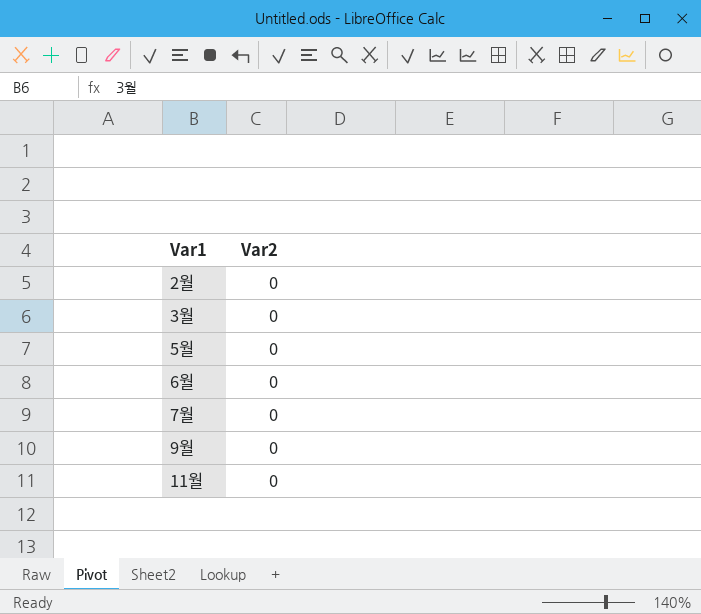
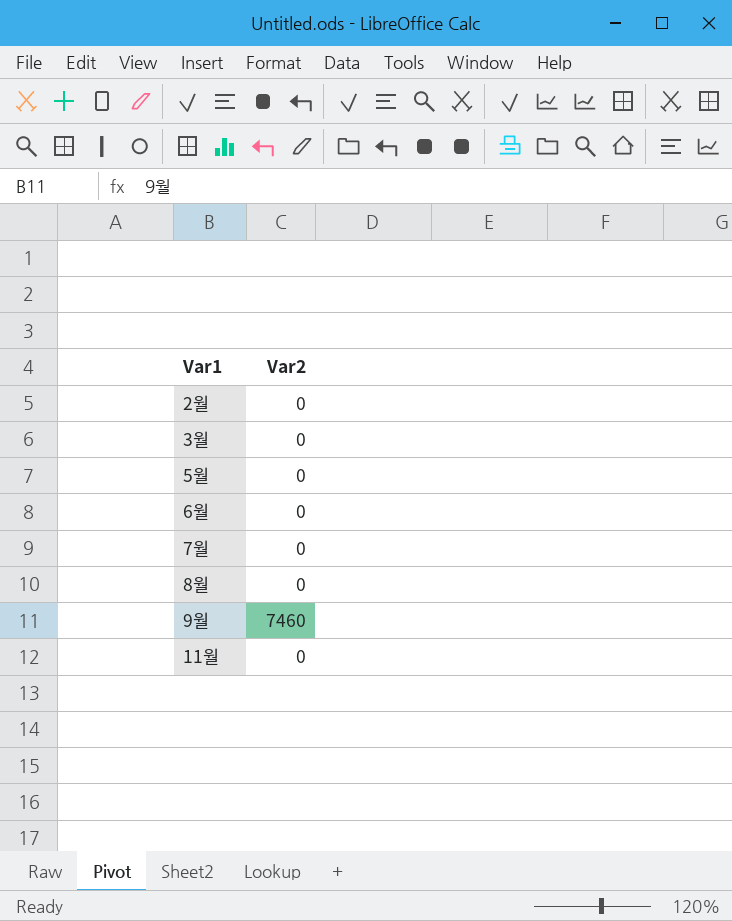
row 8월: none -> 0
9월 | Var2: 0 -> 7460

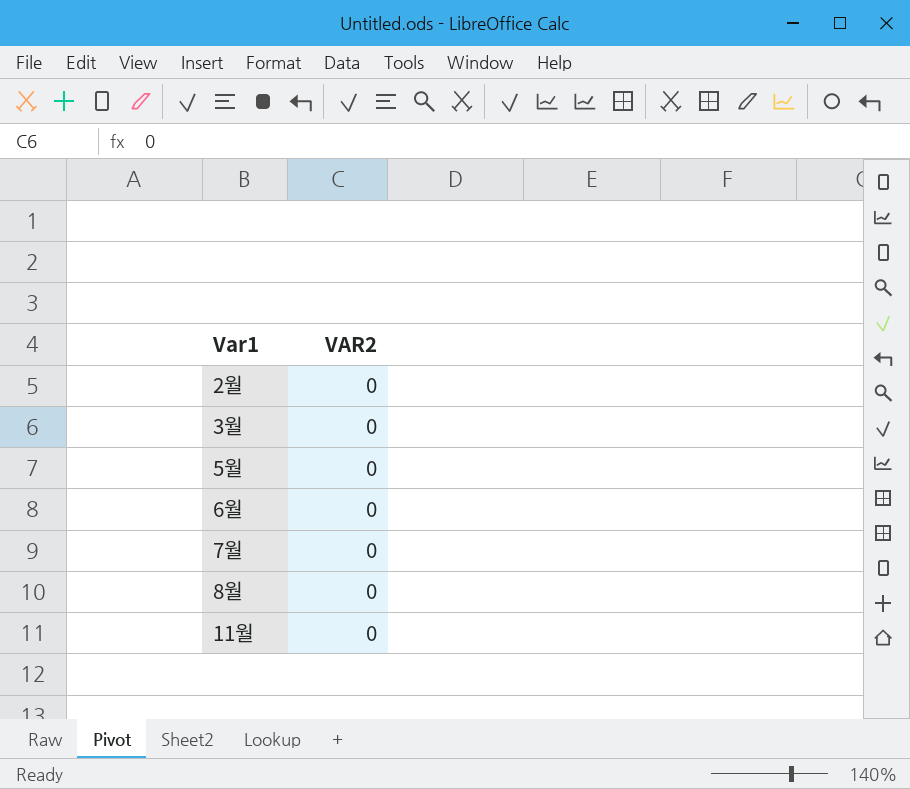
column name: Var2 -> VAR2
row 9월: 7460 -> none

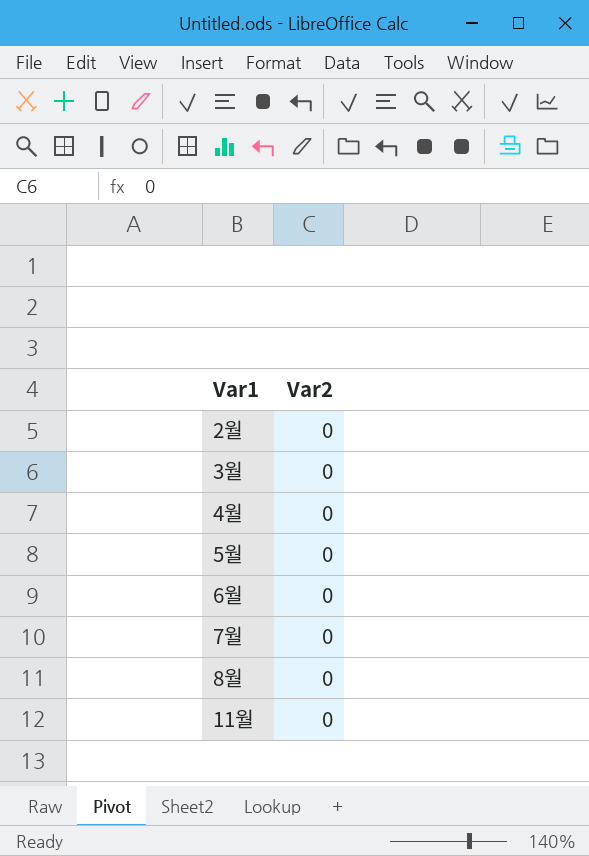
column name: VAR2 -> Var2
row 4월: none -> 0

